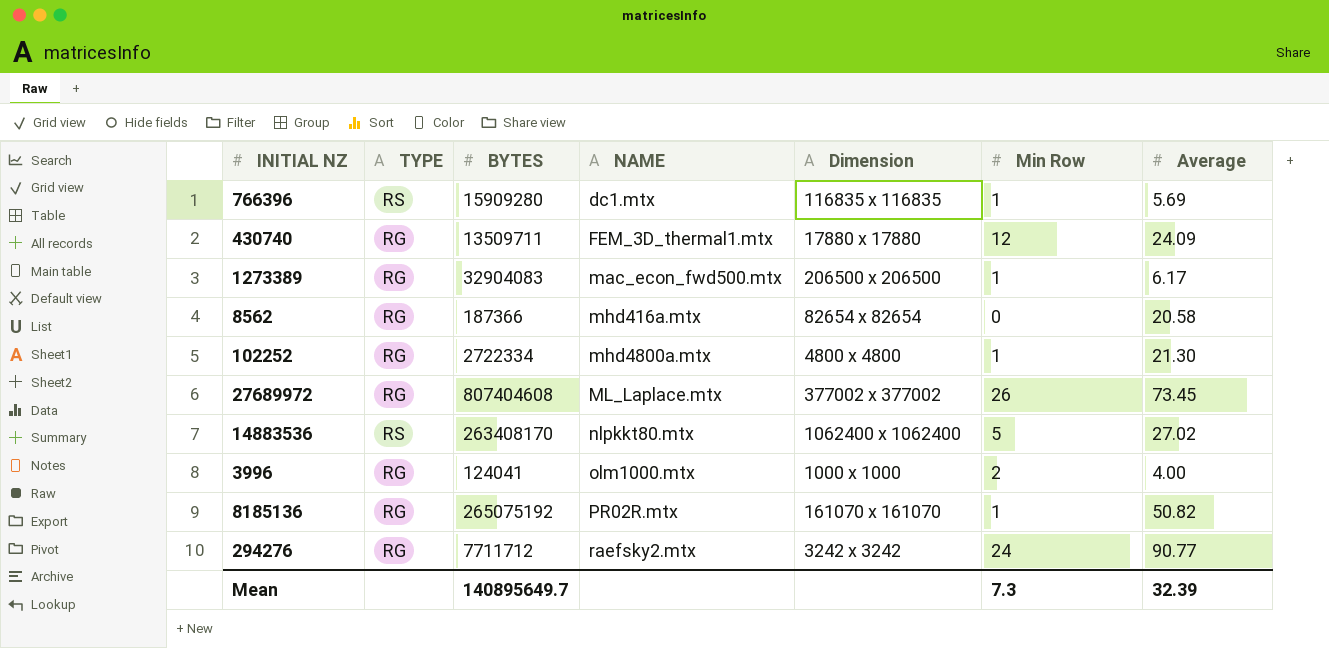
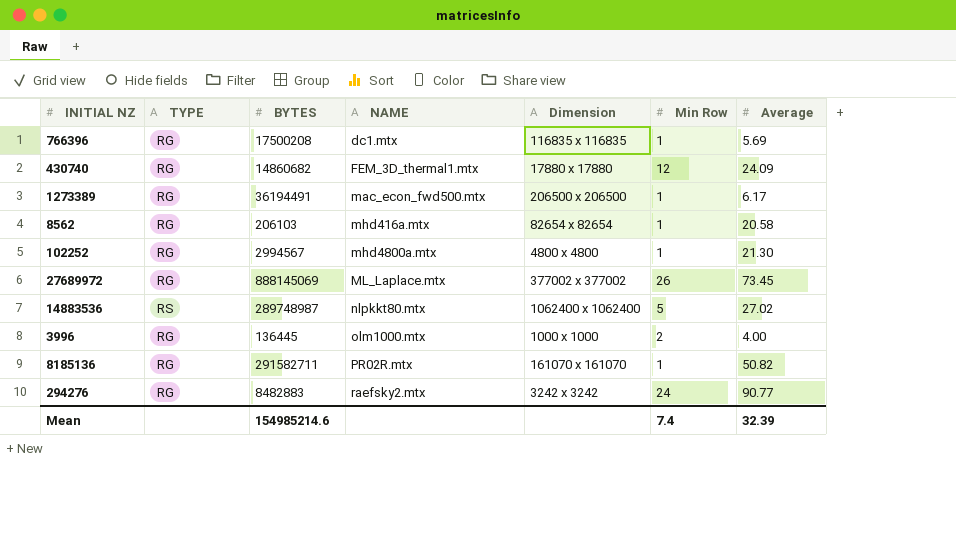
766396 | TYPE: RS -> RG
766396 | BYTES: 15909280 -> 17500208
430740 | BYTES: 13509711 -> 14860682
1273389 | BYTES: 32904083 -> 36194491
8562 | BYTES: 187366 -> 206103
8562 | Min Row: 0 -> 1
102252 | BYTES: 2722334 -> 2994567
27689972 | BYTES: 807404608 -> 888145069
14883536 | BYTES: 263408170 -> 289748987
3996 | BYTES: 124041 -> 136445
8185136 | BYTES: 265075192 -> 291582711
294276 | BYTES: 7711712 -> 8482883
Mean | BYTES: 140895649.7 -> 154985214.6
Mean | Min Row: 7.3 -> 7.4

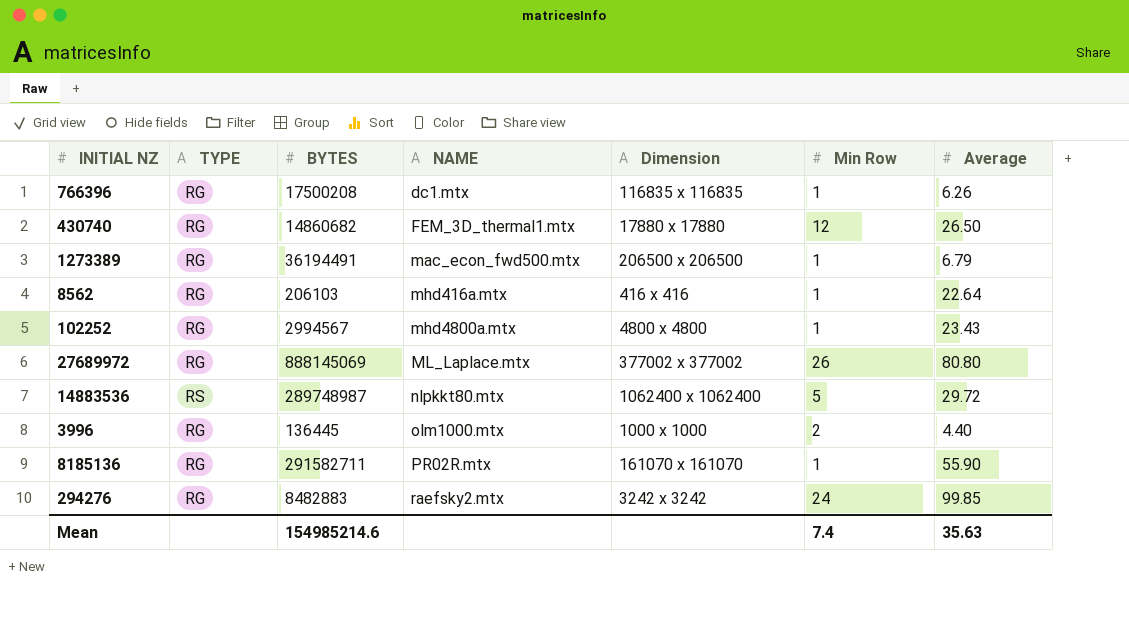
766396 | Average: 5.69 -> 6.26
430740 | Average: 24.09 -> 26.50
1273389 | Average: 6.17 -> 6.79
8562 | Dimension: 82654 x 82654 -> 416 x 416
8562 | Average: 20.58 -> 22.64
102252 | Average: 21.30 -> 23.43
27689972 | Average: 73.45 -> 80.80
14883536 | Average: 27.02 -> 29.72
3996 | Average: 4.00 -> 4.40
8185136 | Average: 50.82 -> 55.90
294276 | Average: 90.77 -> 99.85
Mean | Average: 32.39 -> 35.63

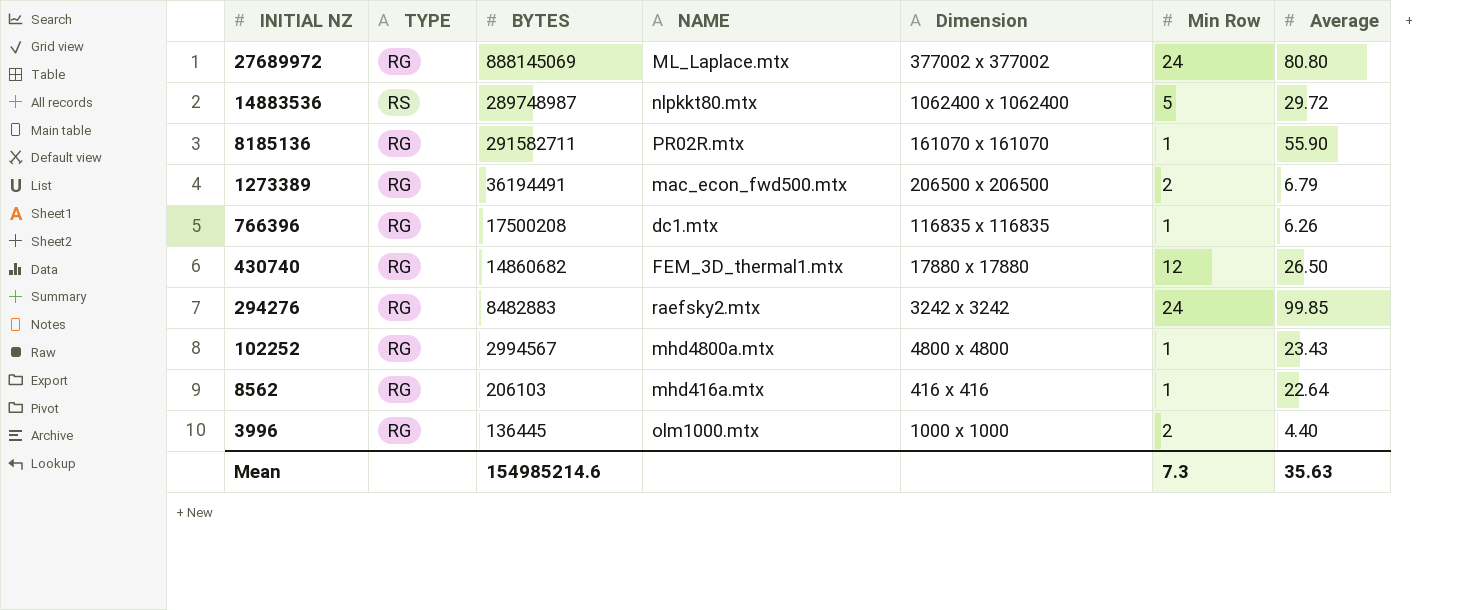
row order: NAME ascending -> INITIAL NZ descending
27689972 | Min Row: 26 -> 24
1273389 | Min Row: 1 -> 2
Mean | Min Row: 7.4 -> 7.3

